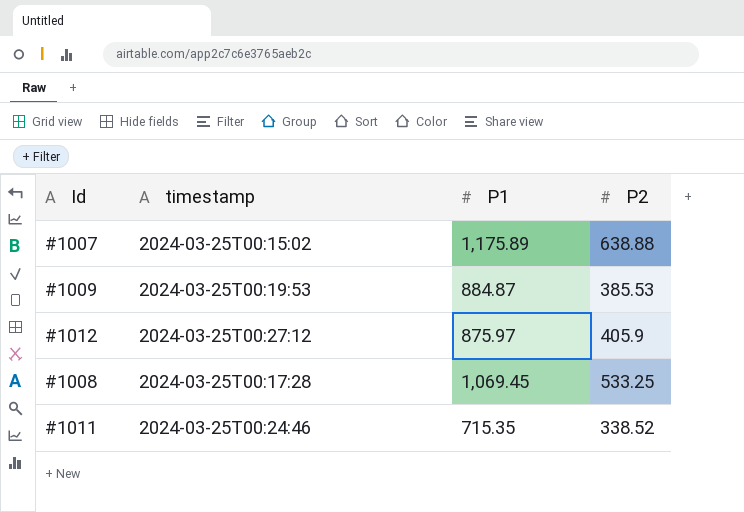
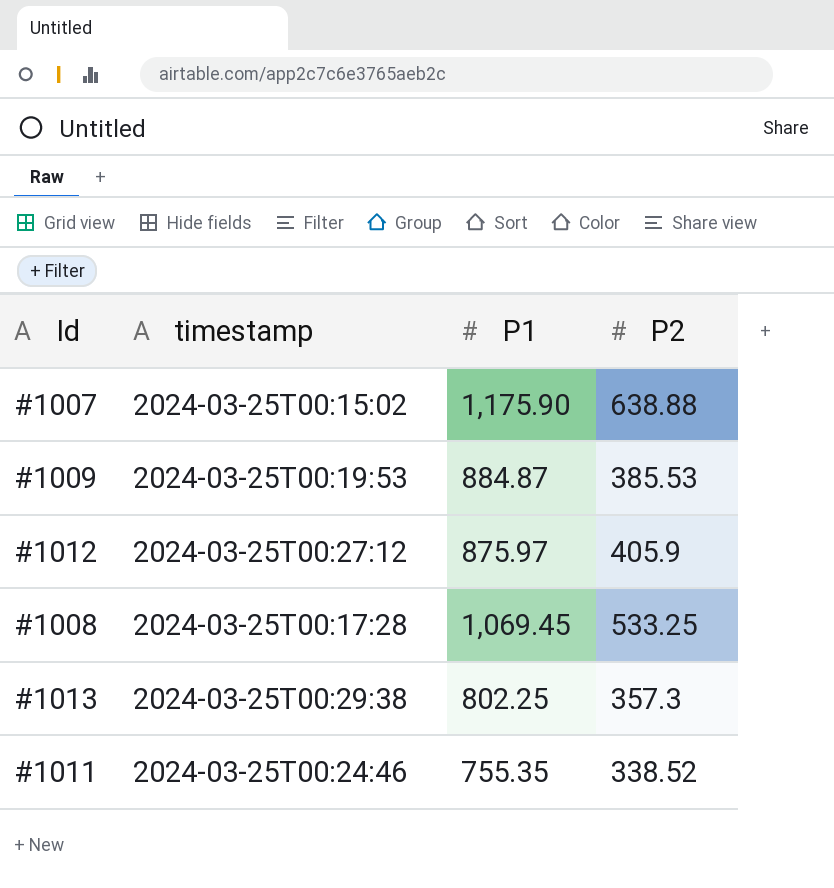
#1007 | P1: 1,175.89 -> 1,175.90
row #1013: none -> 2024-03-25T00:29:38 | 802.25 | 357.3
#1011 | P1: 715.35 -> 755.35

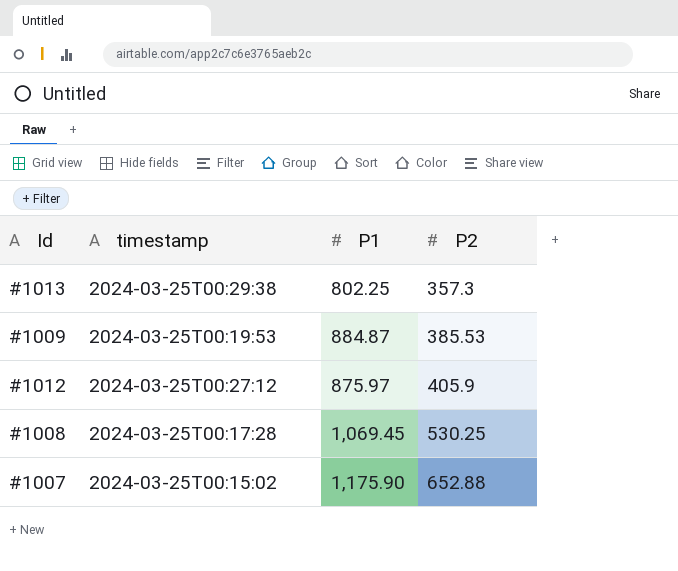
row order: none -> P2 ascending
row #1011: 2024-03-25T00:24:46 | 755.35 | 338.52 -> none
#1008 | P2: 533.25 -> 530.25
#1007 | P2: 638.88 -> 652.88

